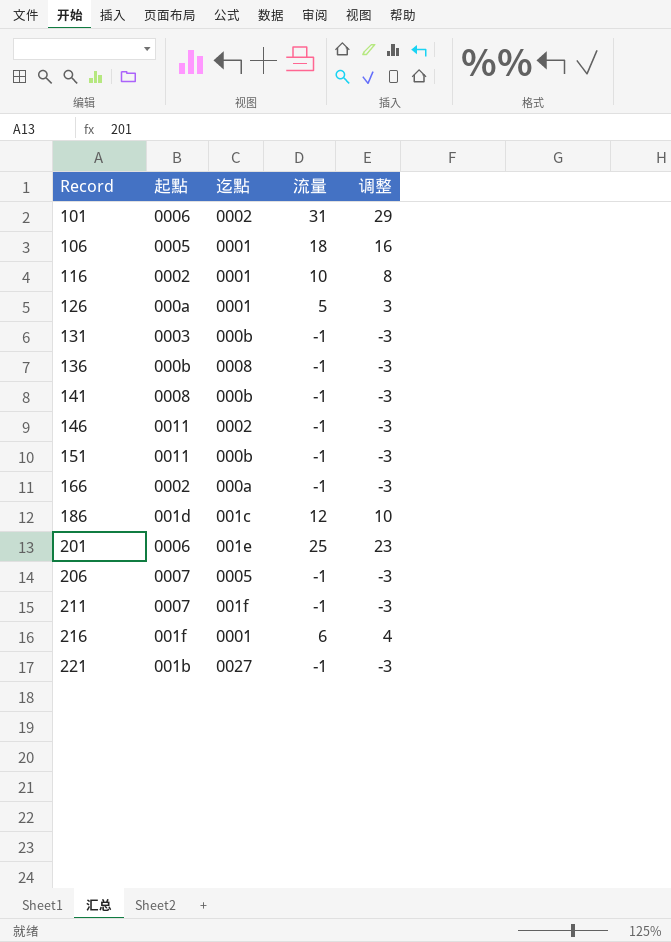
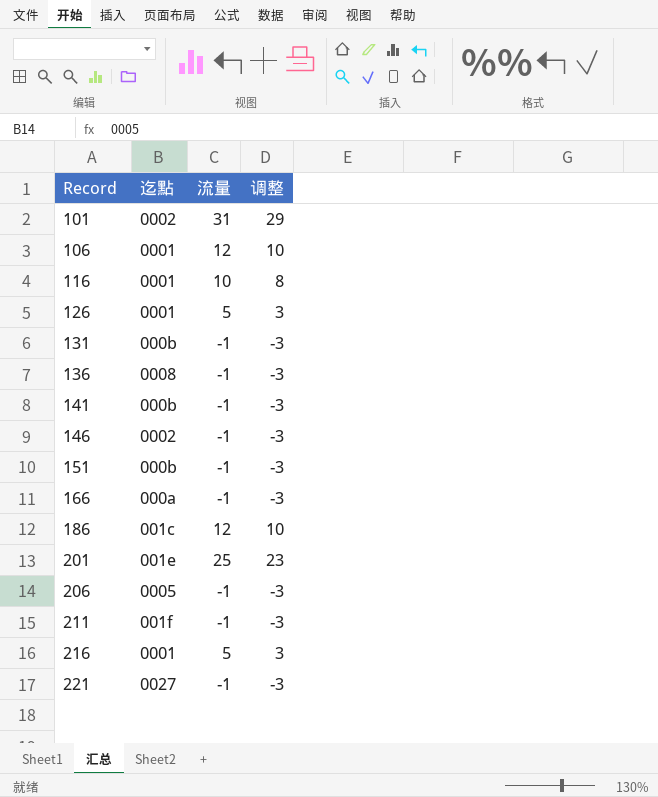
column 起點 | position: 2 -> none
106 | 流量: 18 -> 12
106 | 调整: 16 -> 10
216 | 流量: 6 -> 5
216 | 调整: 4 -> 3

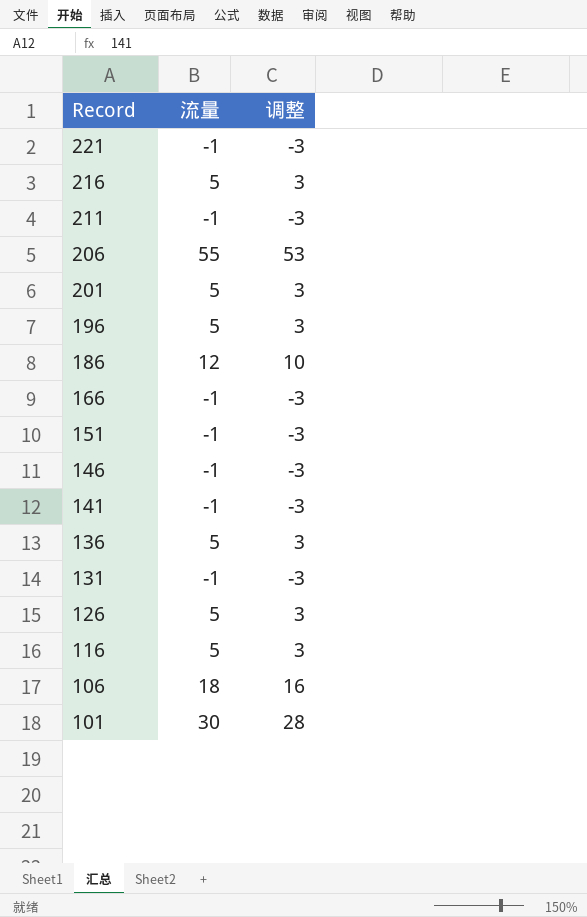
row order: Record ascending -> Record descending
column 迄點 | position: 2 -> none
206 | 流量: -1 -> 55
206 | 调整: -3 -> 53
201 | 流量: 25 -> 5
201 | 调整: 23 -> 3
row 196: none -> 5 | 3
136 | 流量: -1 -> 5
136 | 调整: -3 -> 3
116 | 流量: 10 -> 5
116 | 调整: 8 -> 3
106 | 流量: 12 -> 18
106 | 调整: 10 -> 16
101 | 流量: 31 -> 30
101 | 调整: 29 -> 28

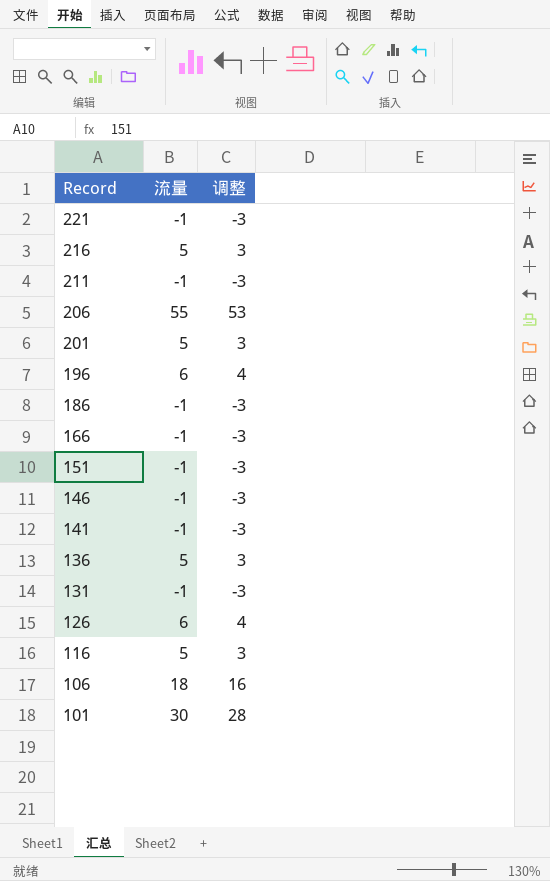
196 | 流量: 5 -> 6
196 | 调整: 3 -> 4
186 | 流量: 12 -> -1
186 | 调整: 10 -> -3
126 | 流量: 5 -> 6
126 | 调整: 3 -> 4

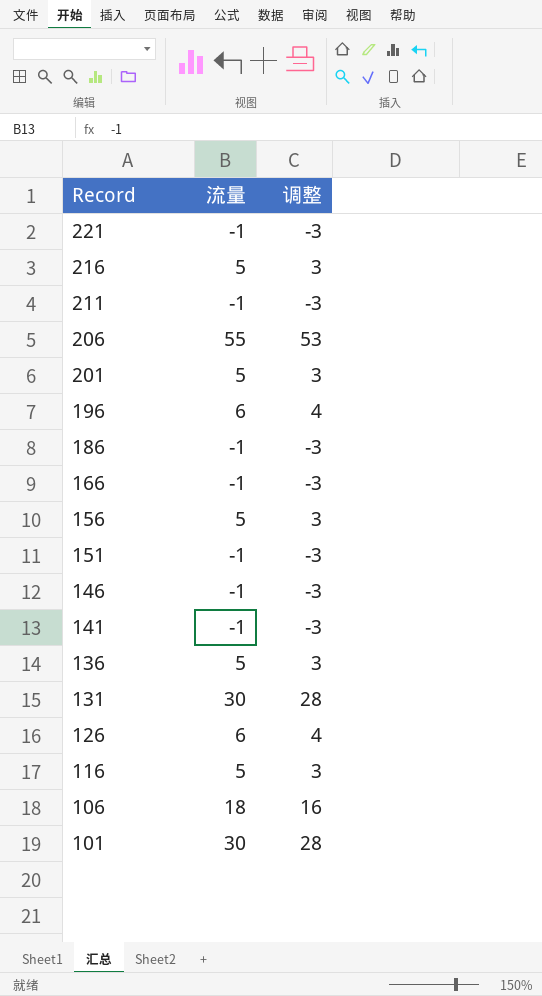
row 156: none -> 5 | 3
131 | 流量: -1 -> 30
131 | 调整: -3 -> 28

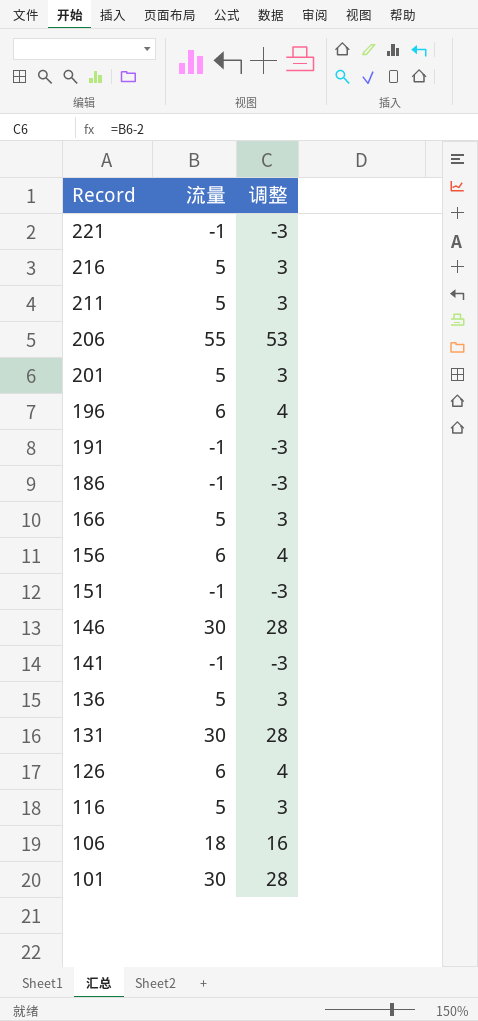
211 | 流量: -1 -> 5
211 | 调整: -3 -> 3
row 191: none -> -1 | -3
166 | 流量: -1 -> 5
166 | 调整: -3 -> 3
156 | 流量: 5 -> 6
156 | 调整: 3 -> 4
146 | 流量: -1 -> 30
146 | 调整: -3 -> 28

